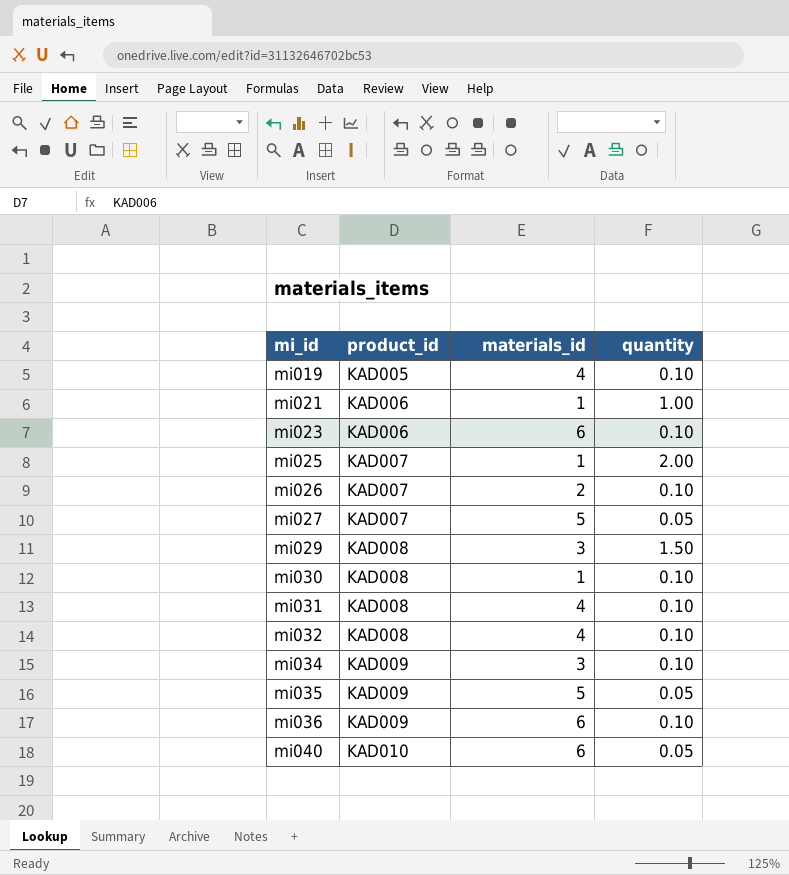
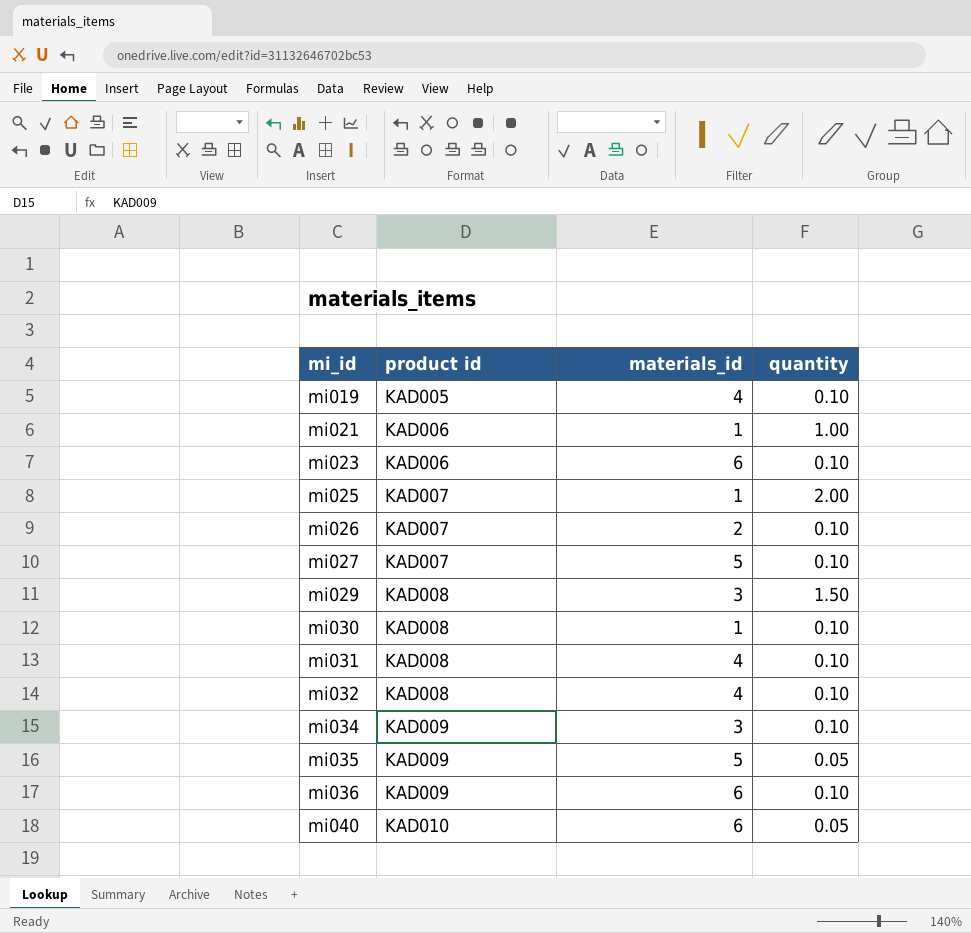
column name: product_id -> product id
mi027 | quantity: 0.05 -> 0.10

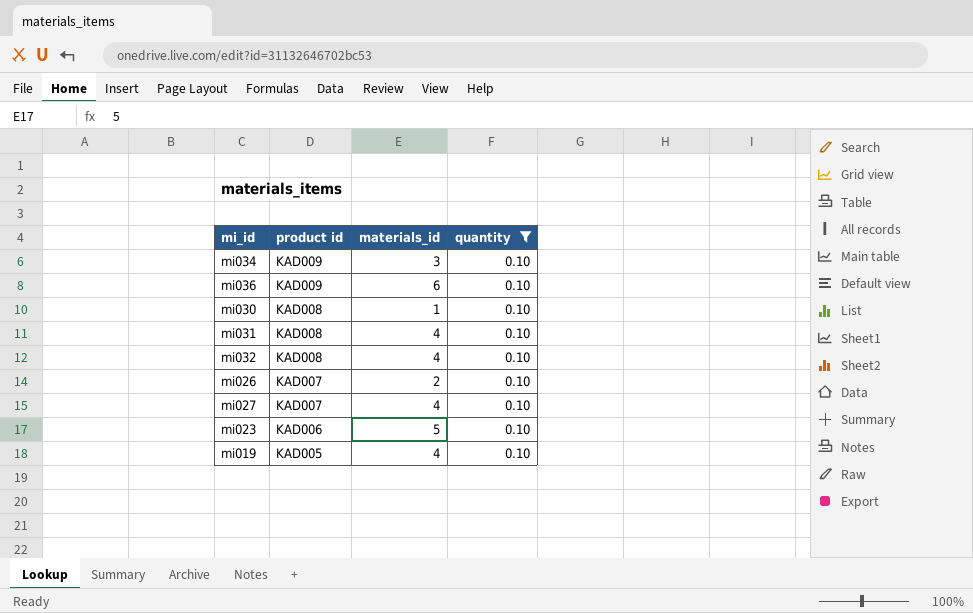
filter: none -> quantity = 0.10
row order: mi_id ascending -> product id descending
mi027 | materials_id: 5 -> 4
mi023 | materials_id: 6 -> 5

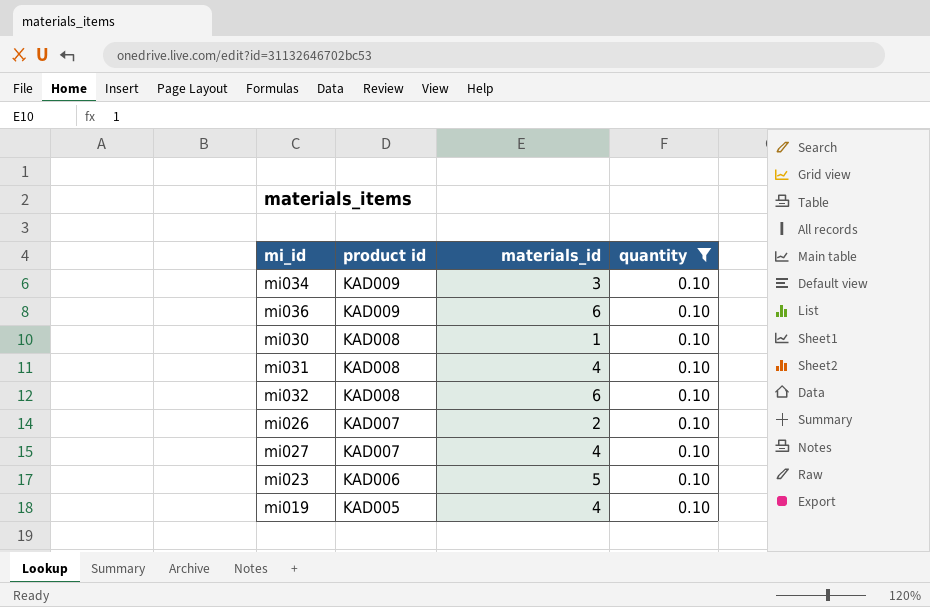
mi032 | materials_id: 4 -> 6

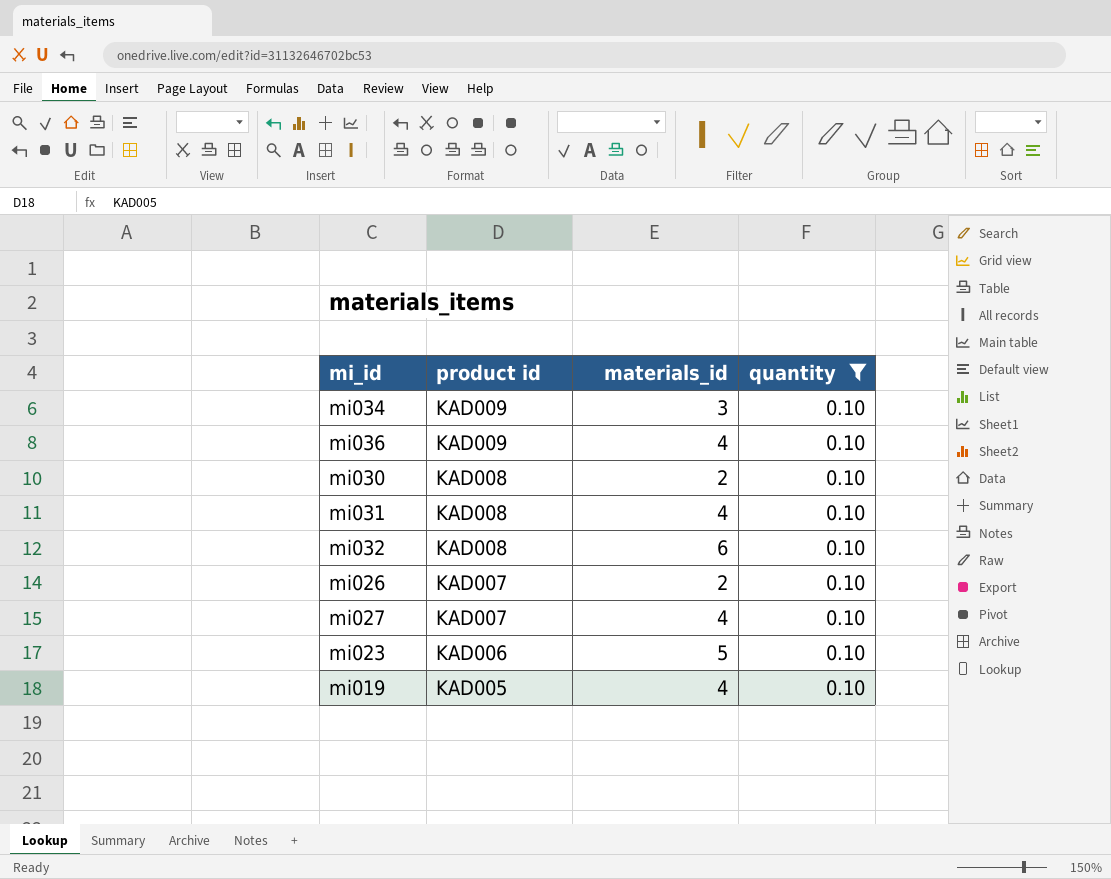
mi036 | materials_id: 6 -> 4
mi030 | materials_id: 1 -> 2

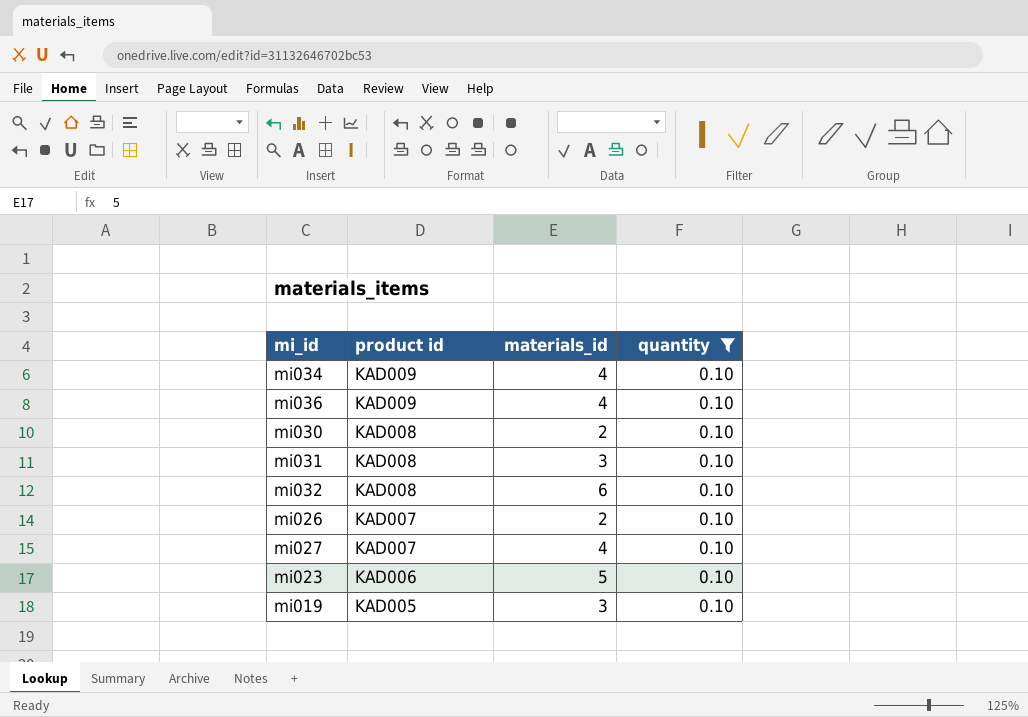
mi034 | materials_id: 3 -> 4
mi031 | materials_id: 4 -> 3
mi019 | materials_id: 4 -> 3

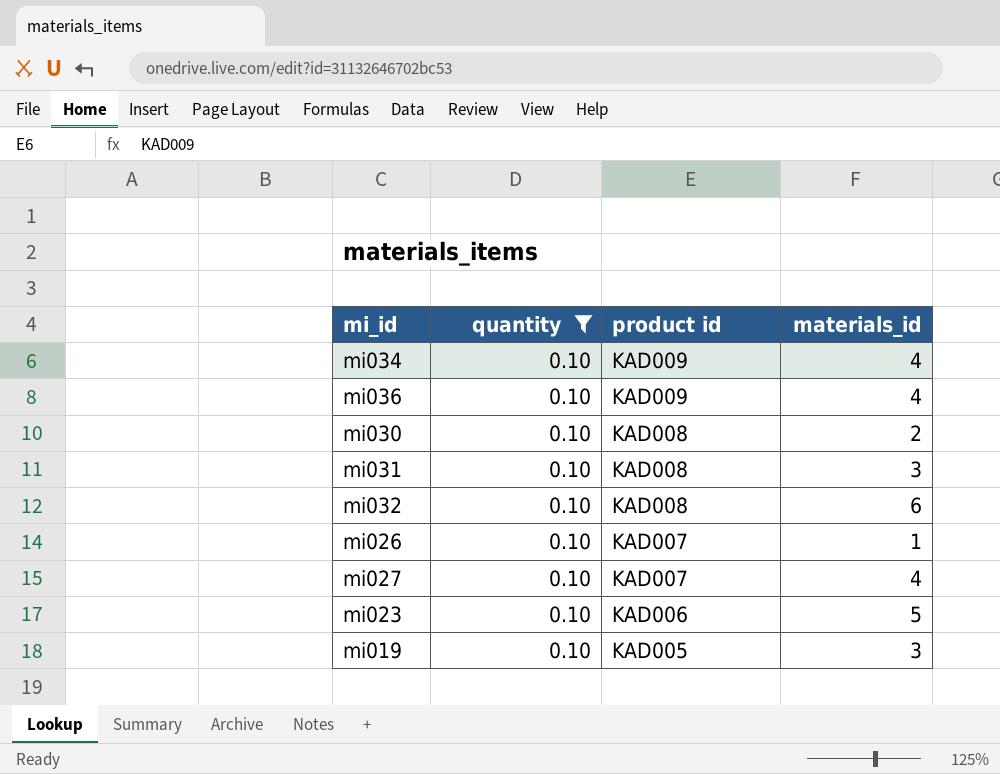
column quantity | position: 4 -> 2
mi026 | materials_id: 2 -> 1

